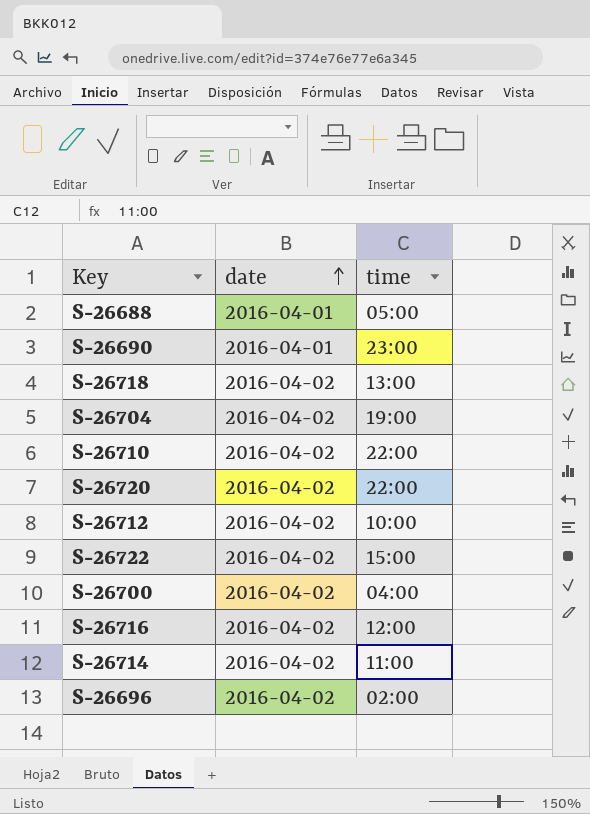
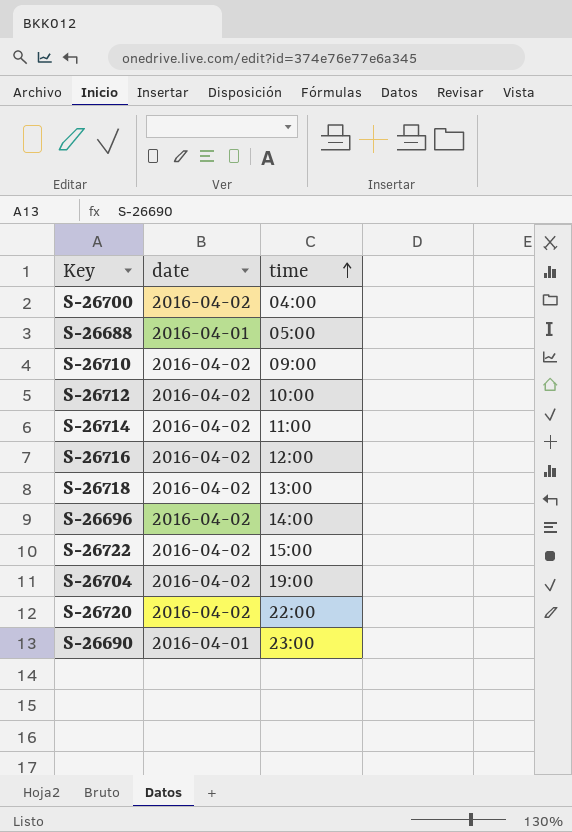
row order: date ascending -> time ascending
S-26710 | time: 22:00 -> 09:00
S-26696 | time: 02:00 -> 14:00

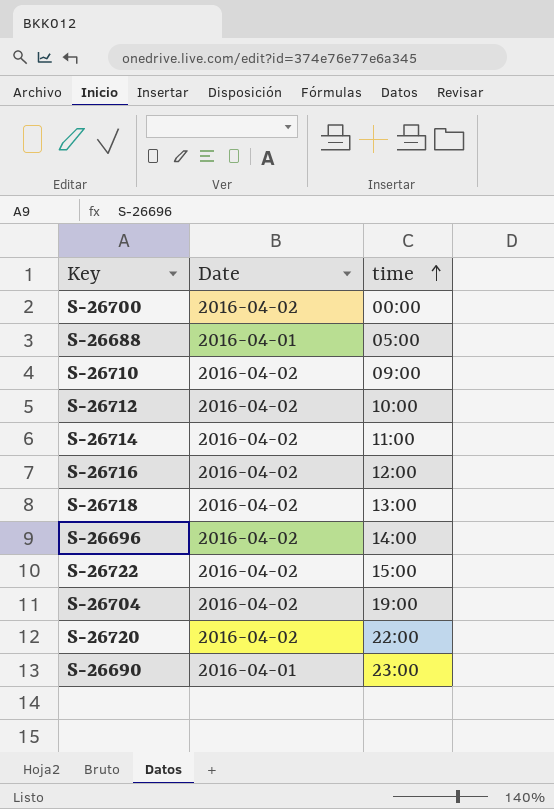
column name: date -> Date
S-26700 | time: 04:00 -> 00:00

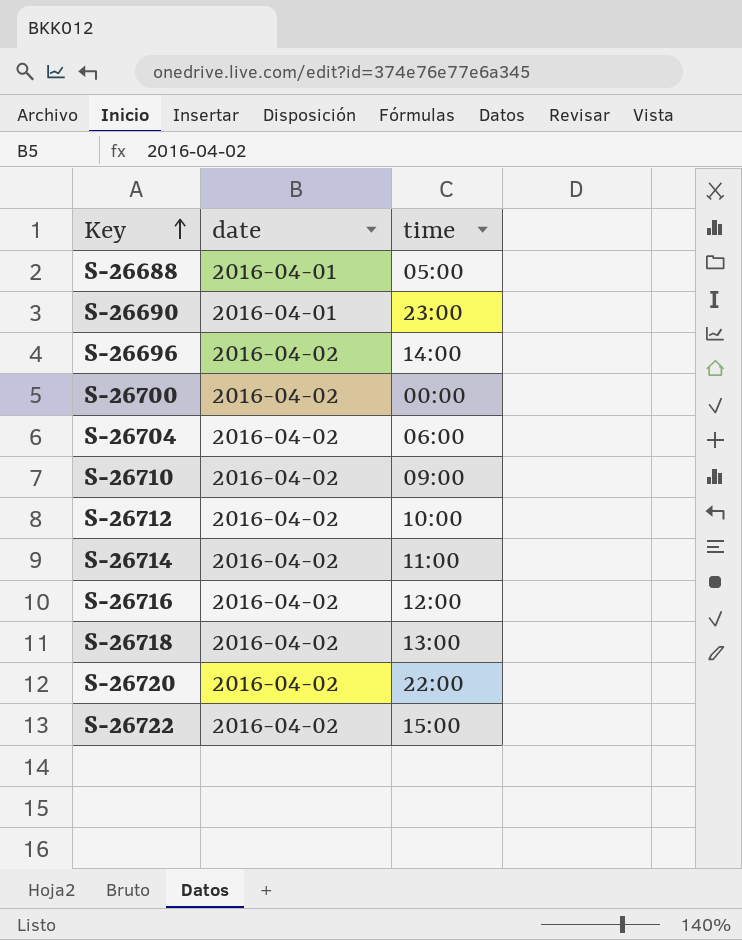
row order: time ascending -> Key ascending
column name: Date -> date
S-26704 | time: 19:00 -> 06:00

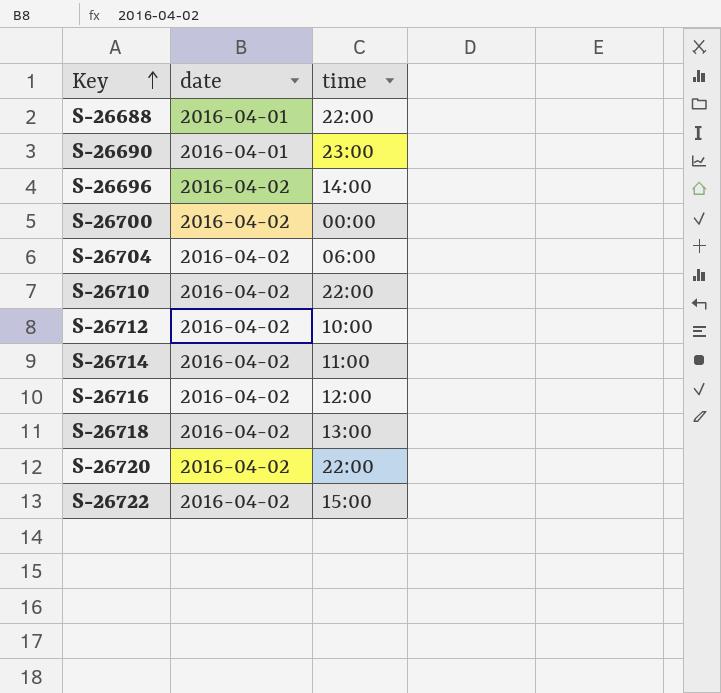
S-26688 | time: 05:00 -> 22:00
S-26710 | time: 09:00 -> 22:00

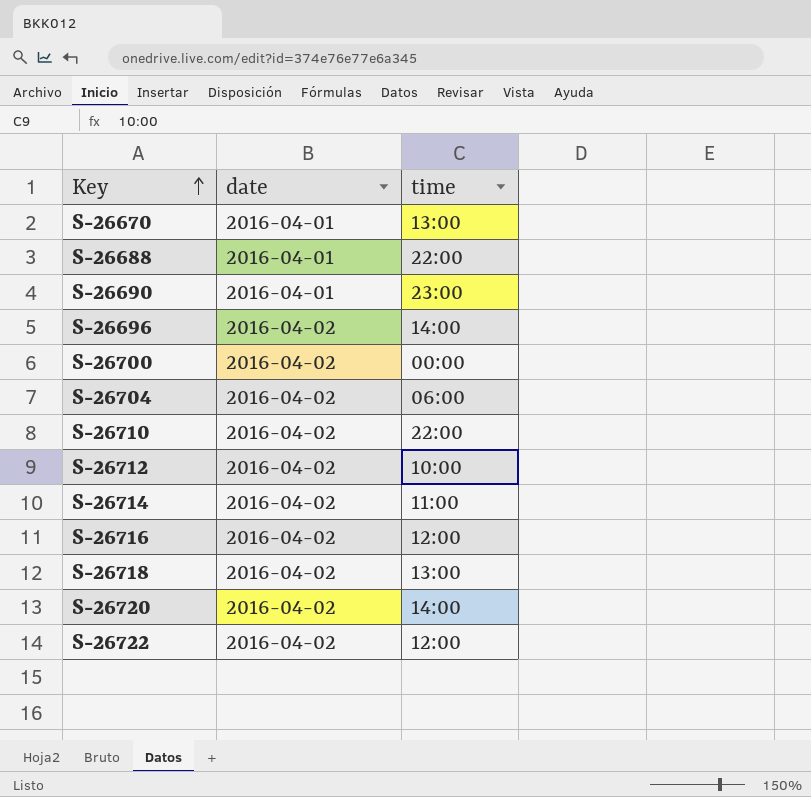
row S-26670: none -> 2016-04-01 | 13:00
S-26720 | time: 22:00 -> 14:00
S-26722 | time: 15:00 -> 12:00

